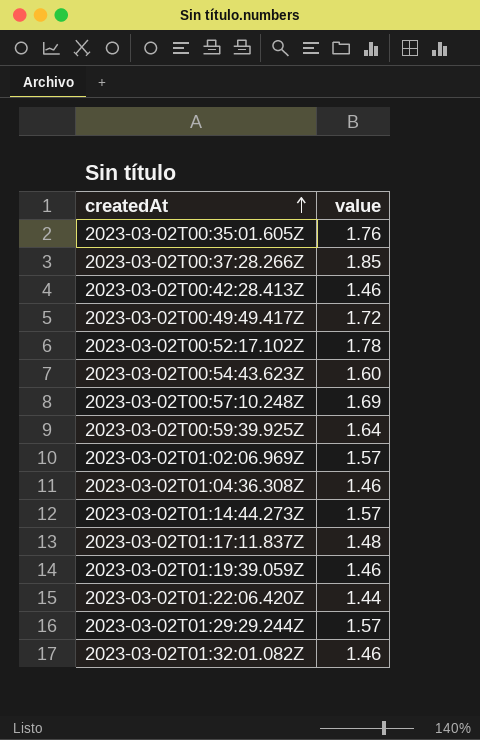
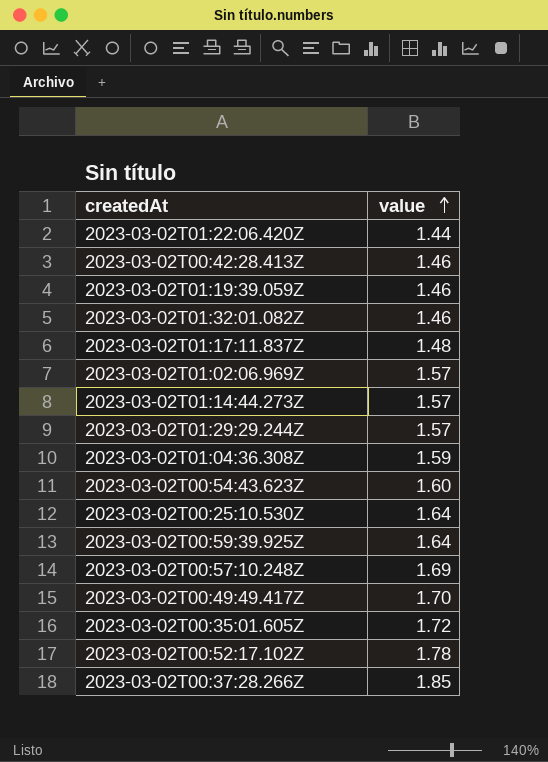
row order: createdAt ascending -> value ascending
2023-03-02T01:04:36.308Z | value: 1.46 -> 1.59
row 2023-03-02T00:25:10.530Z: none -> 1.64
2023-03-02T00:49:49.417Z | value: 1.72 -> 1.70
2023-03-02T00:35:01.605Z | value: 1.76 -> 1.72

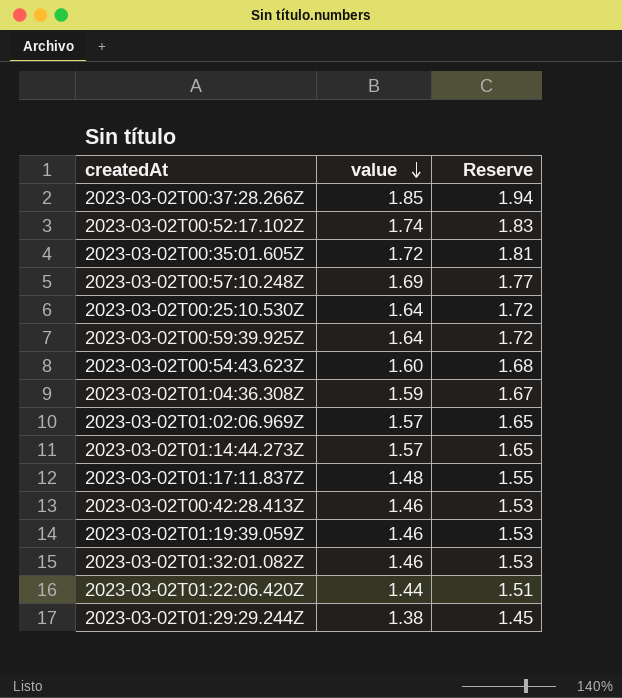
row order: value ascending -> value descending
column Reserve | formula: none -> [value] * 1.05
row 2023-03-02T00:49:49.417Z: 1.70 -> none
2023-03-02T00:52:17.102Z | value: 1.78 -> 1.74
2023-03-02T01:29:29.244Z | value: 1.57 -> 1.38

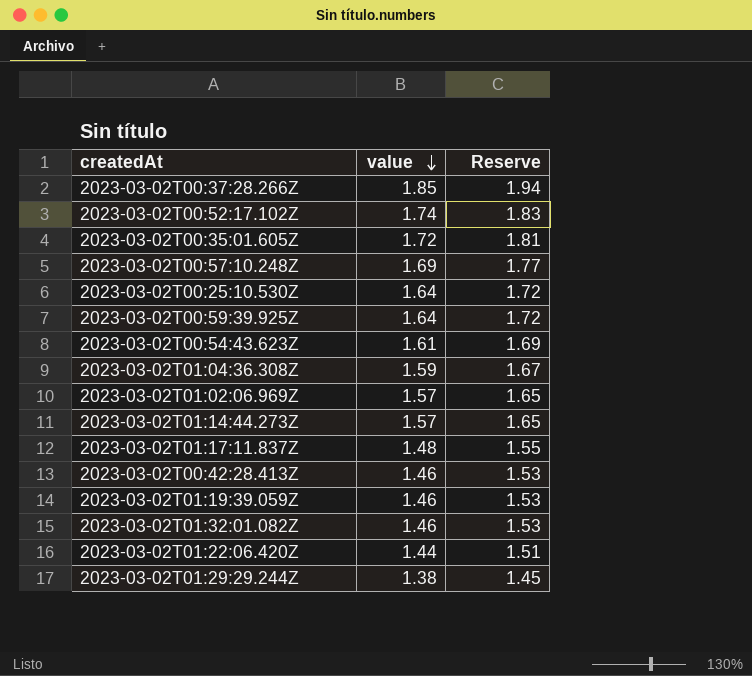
2023-03-02T00:54:43.623Z | value: 1.60 -> 1.61
2023-03-02T00:54:43.623Z | Reserve: 1.68 -> 1.69

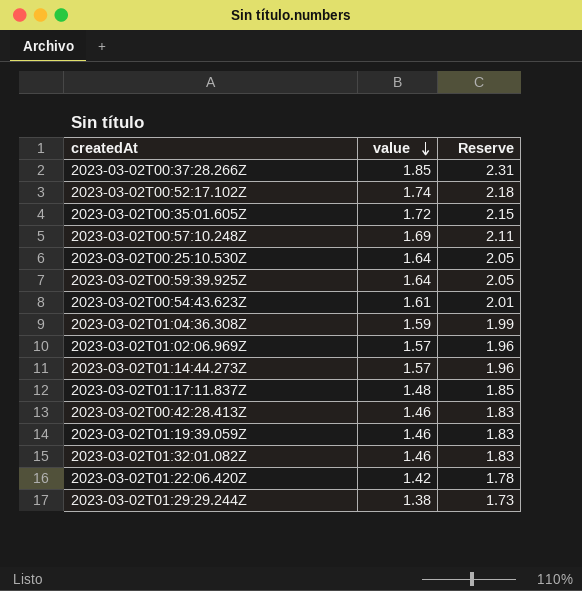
column Reserve | formula: [value] * 1.05 -> [value] * 1.25
2023-03-02T01:22:06.420Z | value: 1.44 -> 1.42

